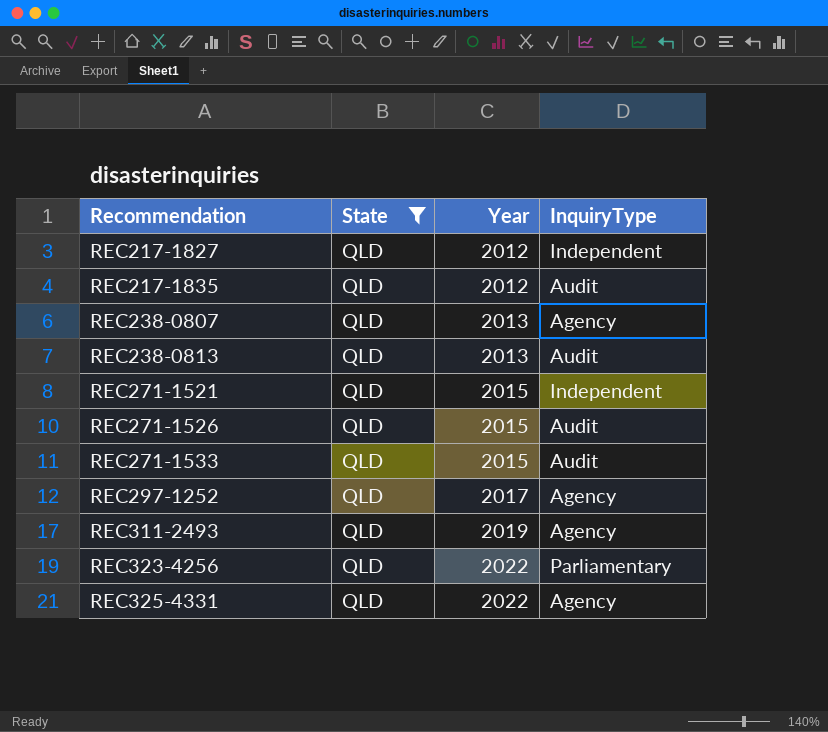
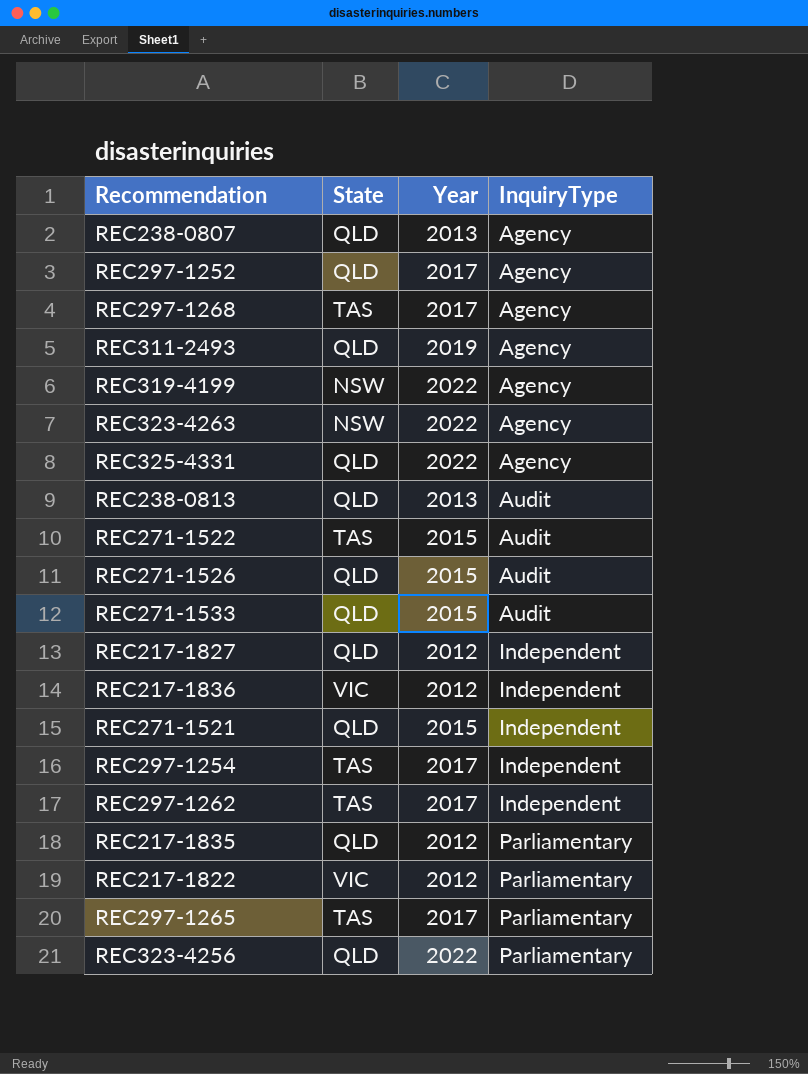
filter: State = QLD -> none
row order: Recommendation ascending -> InquiryType ascending
REC217-1835 | InquiryType: Audit -> Parliamentary

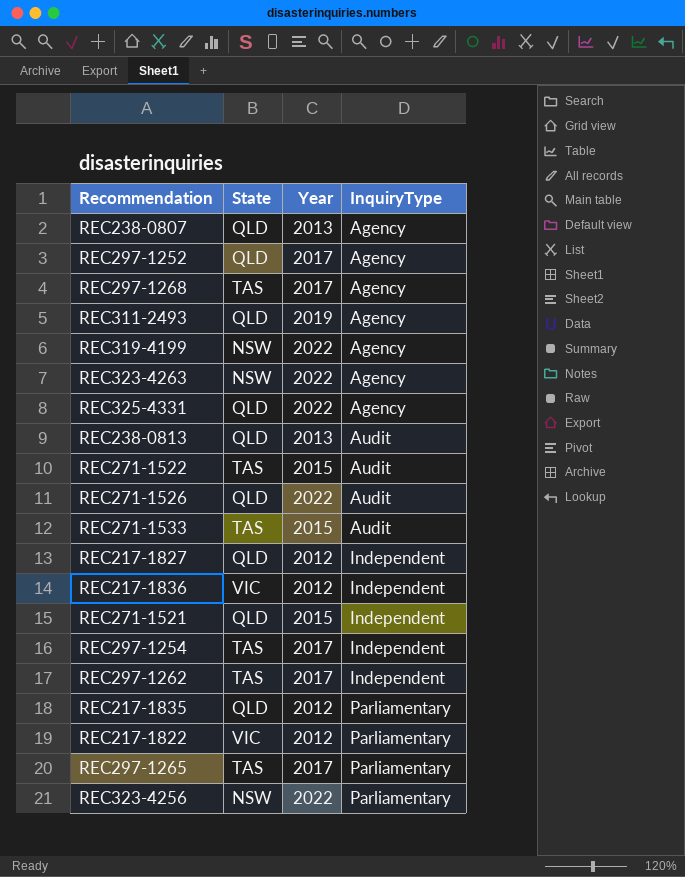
REC271-1526 | Year: 2015 -> 2022
REC271-1533 | State: QLD -> TAS
REC323-4256 | State: QLD -> NSW

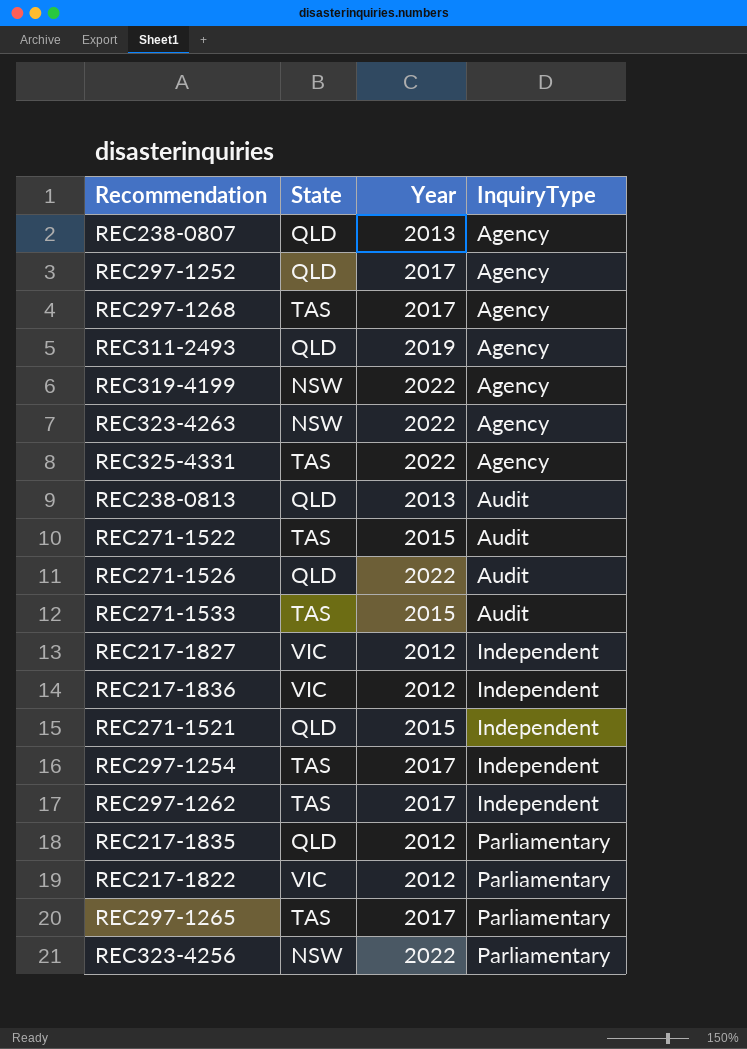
REC325-4331 | State: QLD -> TAS
REC217-1827 | State: QLD -> VIC

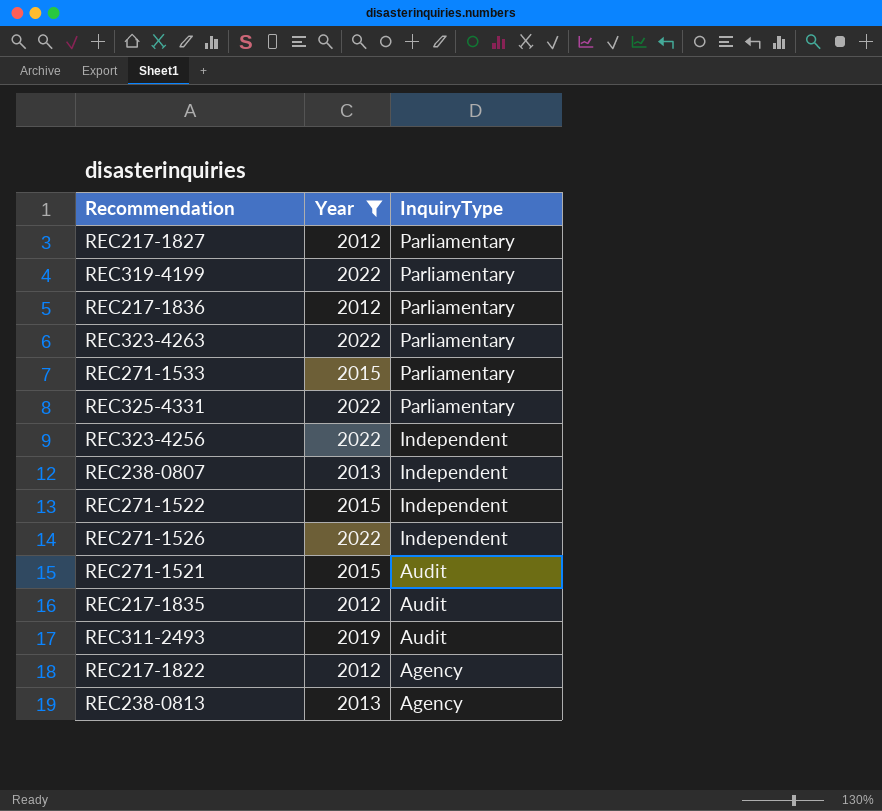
filter: none -> Year != 2017
row order: InquiryType ascending -> InquiryType descending
column State | position: 2 -> none
REC217-1827 | InquiryType: Independent -> Parliamentary
REC319-4199 | InquiryType: Agency -> Parliamentary
REC217-1836 | InquiryType: Independent -> Parliamentary
REC323-4263 | InquiryType: Agency -> Parliamentary
REC271-1533 | InquiryType: Audit -> Parliamentary
REC325-4331 | InquiryType: Agency -> Parliamentary
REC323-4256 | InquiryType: Parliamentary -> Independent
REC238-0807 | InquiryType: Agency -> Independent
REC271-1522 | InquiryType: Audit -> Independent
REC271-1526 | InquiryType: Audit -> Independent
REC271-1521 | InquiryType: Independent -> Audit
REC217-1835 | InquiryType: Parliamentary -> Audit
REC311-2493 | InquiryType: Agency -> Audit
REC217-1822 | InquiryType: Parliamentary -> Agency
REC238-0813 | InquiryType: Audit -> Agency

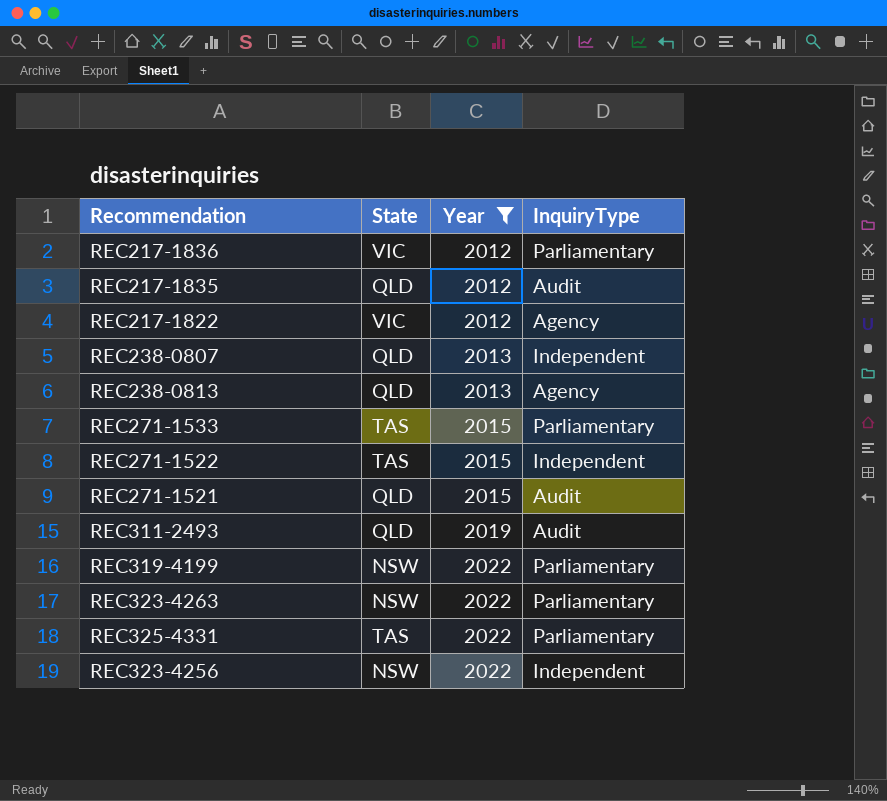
row order: InquiryType descending -> Year ascending
column State | position: none -> 2
row REC217-1827: 2012 | Parliamentary -> none
row REC271-1526: 2022 | Independent -> none

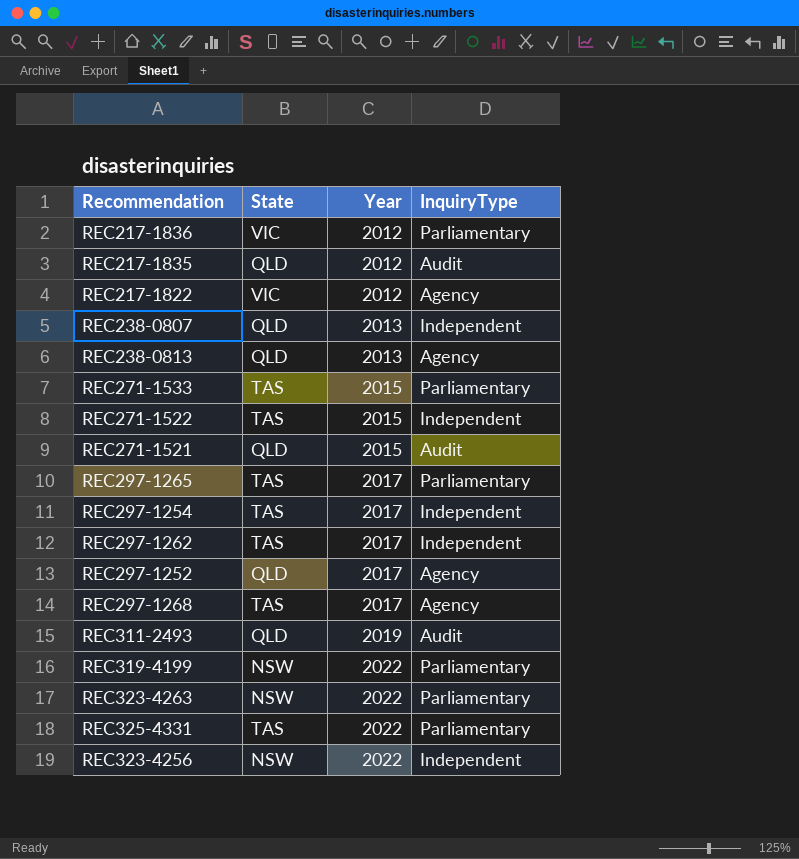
filter: Year != 2017 -> none

